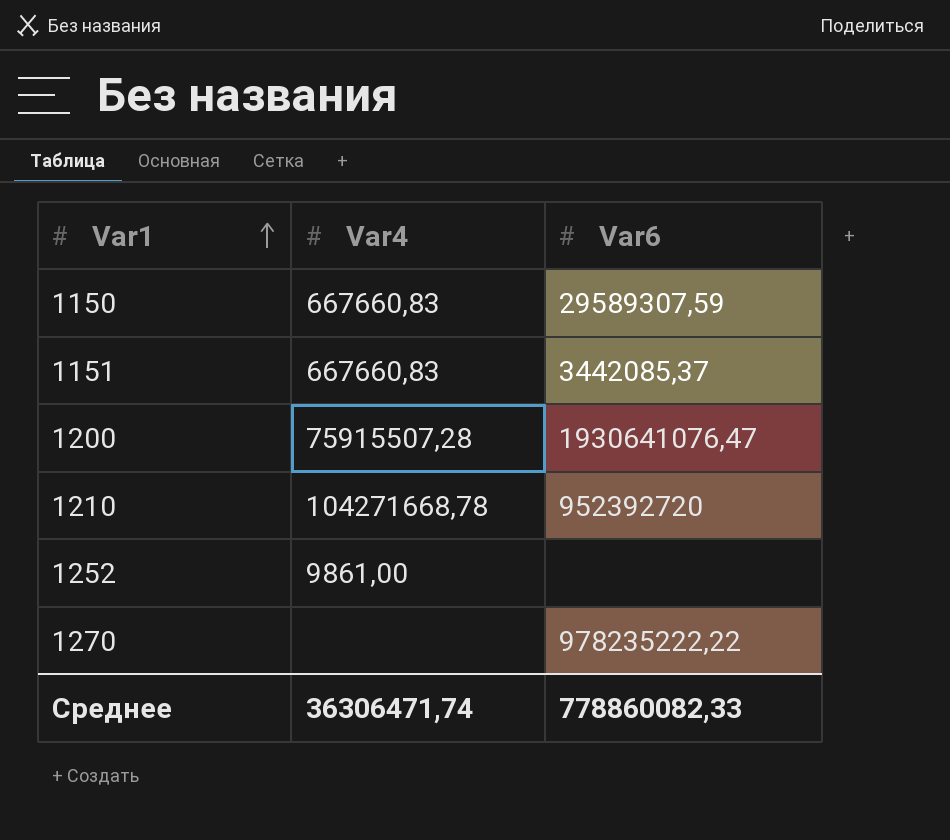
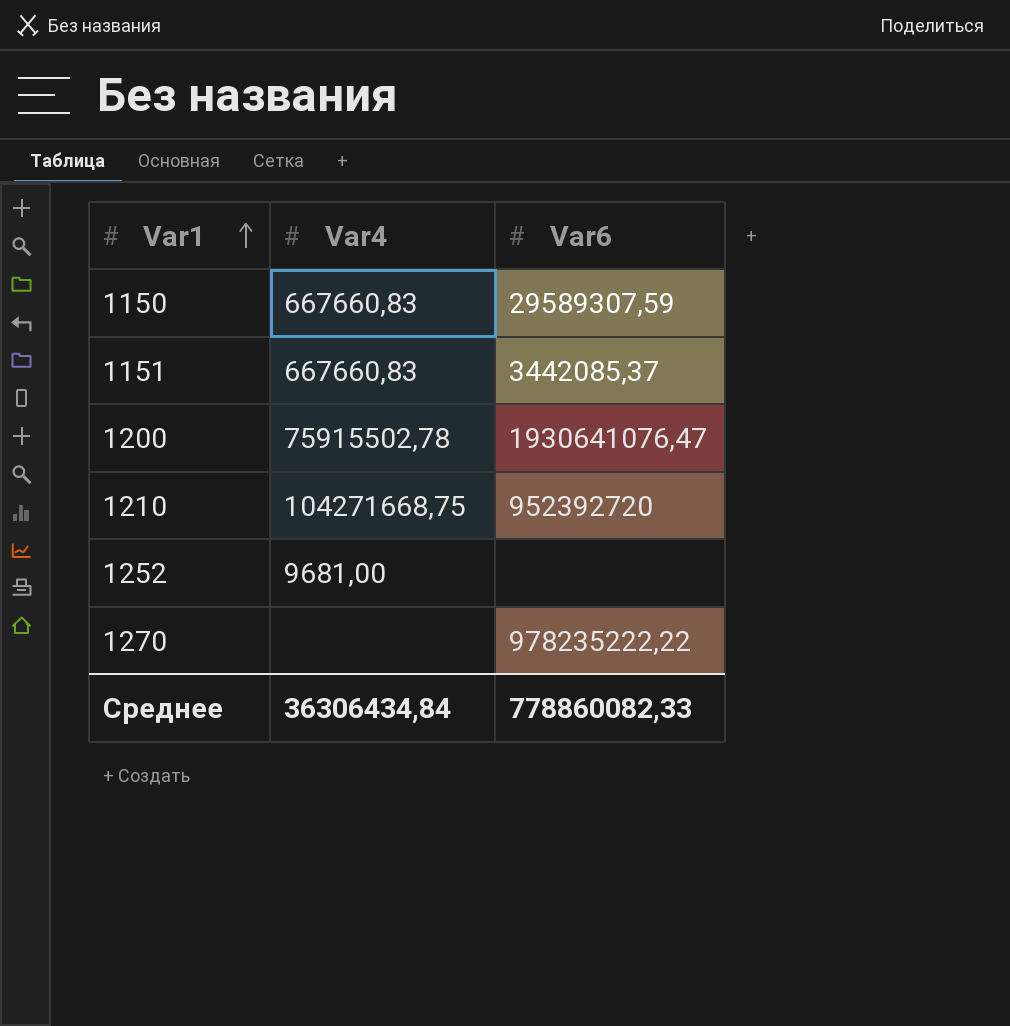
1200 | Var4: 75915507,28 -> 75915502,78
1210 | Var4: 104271668,78 -> 104271668,75
1252 | Var4: 9861,00 -> 9681,00
Среднее | Var4: 36306471,74 -> 36306434,84

